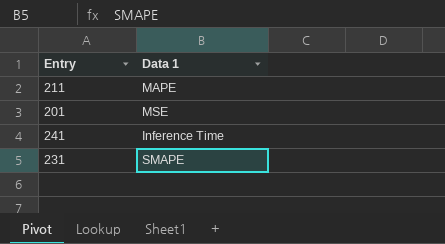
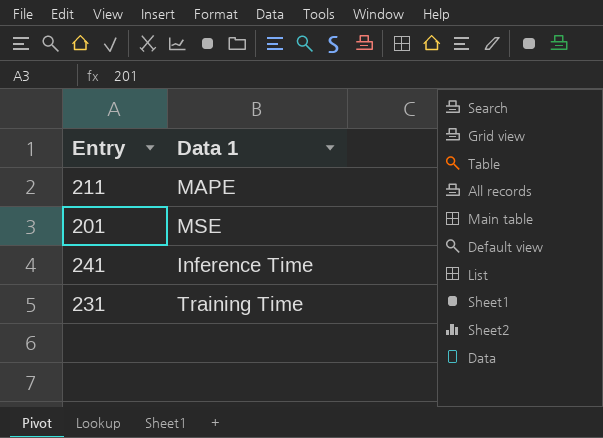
231 | Data 1: SMAPE -> Training Time

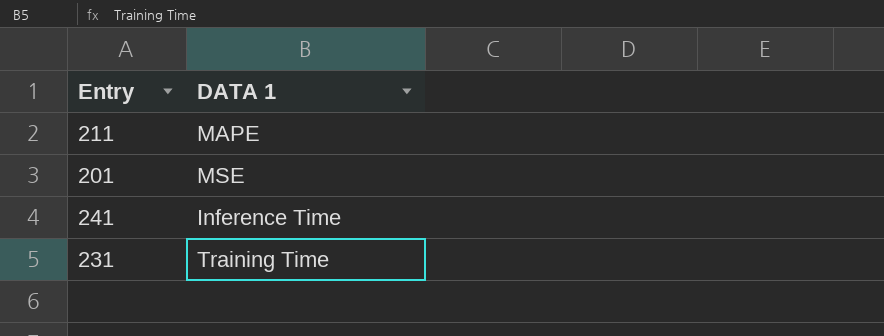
column name: Data 1 -> DATA 1

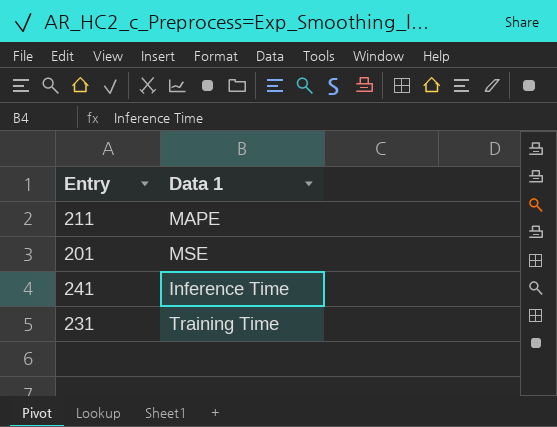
column name: DATA 1 -> Data 1

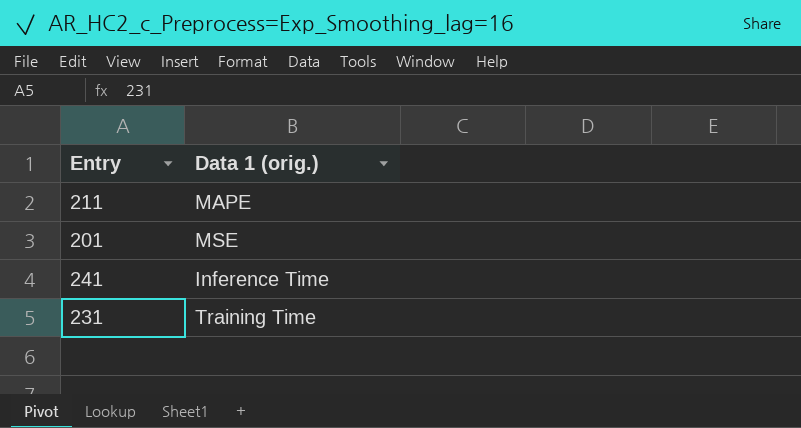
column name: Data 1 -> Data 1 (orig.)

